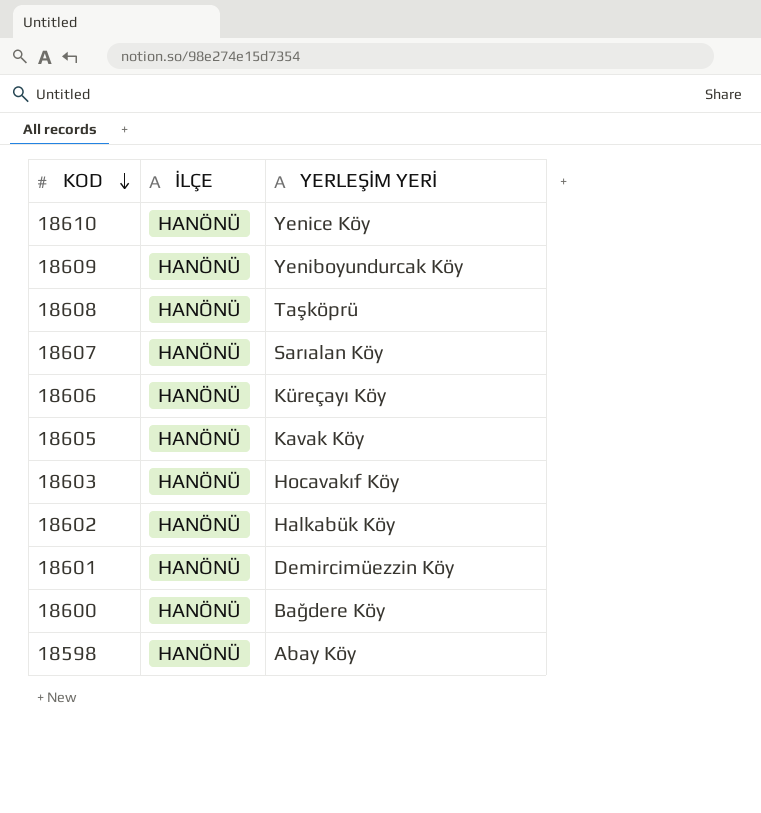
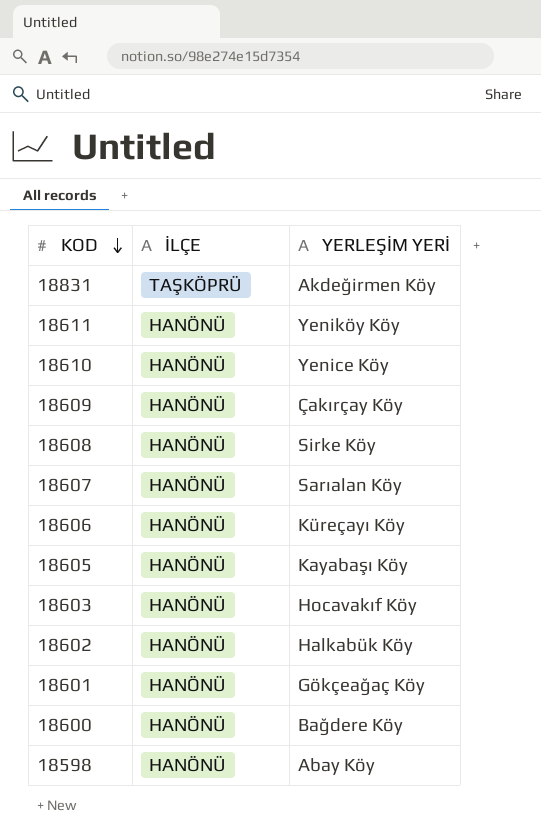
row 18831: none -> TAŞKÖPRÜ | Akdeğirmen Köy
row 18611: none -> HANÖNÜ | Yeniköy Köy
18609 | YERLEŞİM YERİ: Yeniboyundurcak Köy -> Çakırçay Köy
18608 | YERLEŞİM YERİ: Taşköprü -> Sirke Köy
18605 | YERLEŞİM YERİ: Kavak Köy -> Kayabaşı Köy
18601 | YERLEŞİM YERİ: Demircimüezzin Köy -> Gökçeağaç Köy

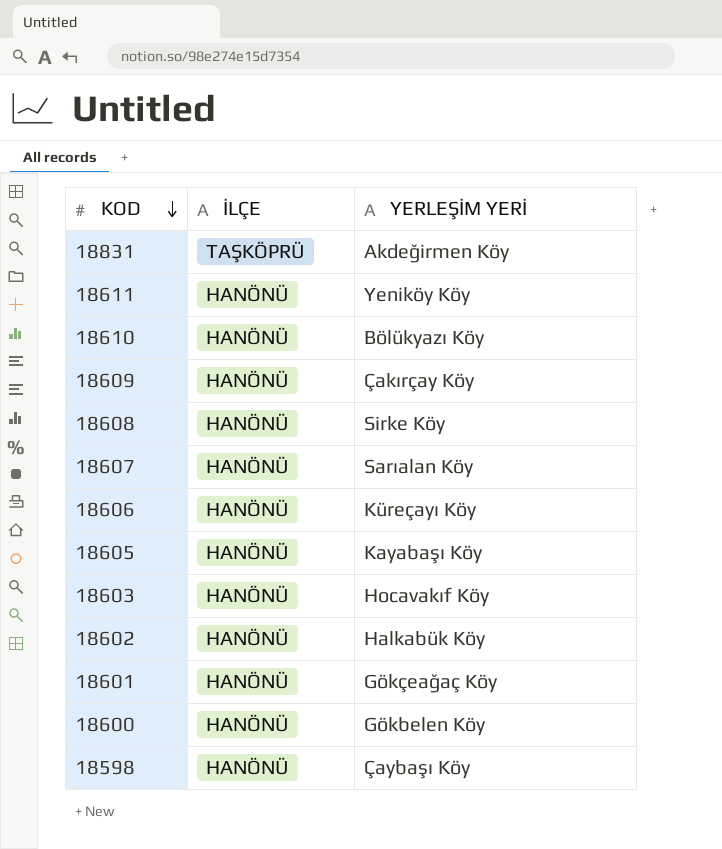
18610 | YERLEŞİM YERİ: Yenice Köy -> Bölükyazı Köy
18600 | YERLEŞİM YERİ: Bağdere Köy -> Gökbelen Köy
18598 | YERLEŞİM YERİ: Abay Köy -> Çaybaşı Köy

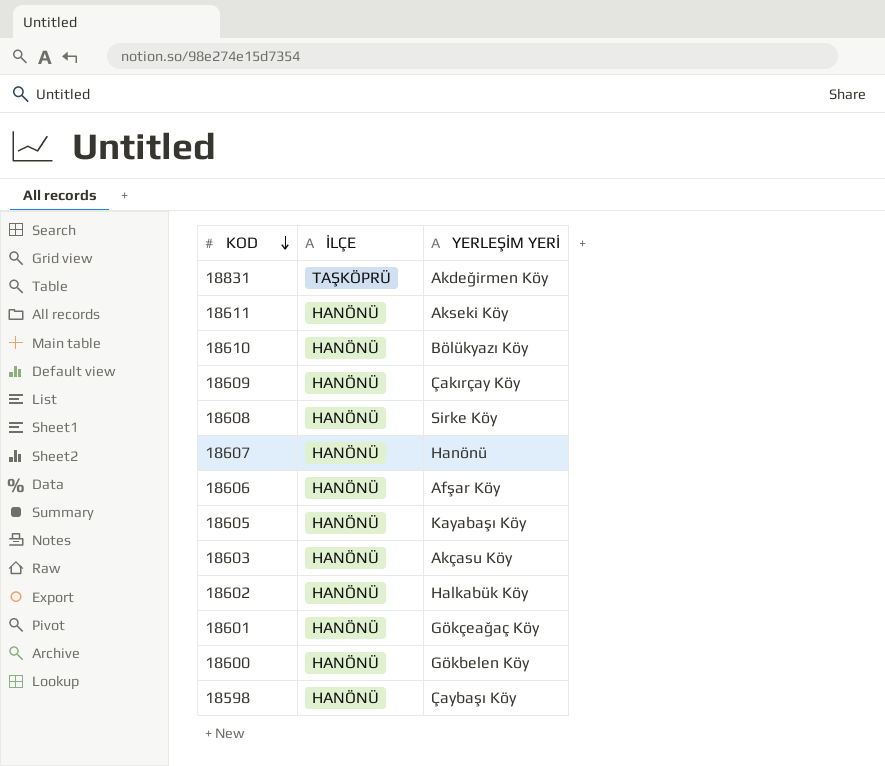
18611 | YERLEŞİM YERİ: Yeniköy Köy -> Akseki Köy
18607 | YERLEŞİM YERİ: Sarıalan Köy -> Hanönü
18606 | YERLEŞİM YERİ: Küreçayı Köy -> Afşar Köy
18603 | YERLEŞİM YERİ: Hocavakıf Köy -> Akçasu Köy

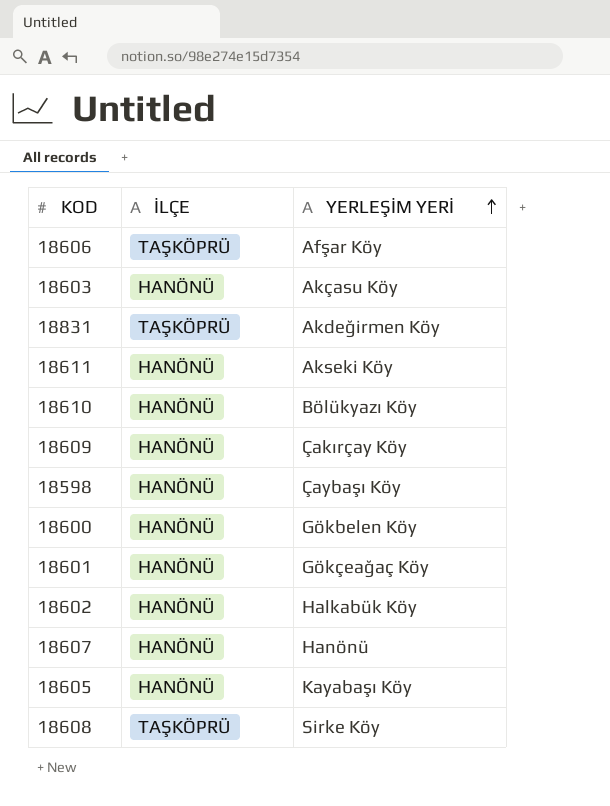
row order: KOD descending -> YERLEŞİM YERİ ascending
18606 | İLÇE: HANÖNÜ -> TAŞKÖPRÜ
18608 | İLÇE: HANÖNÜ -> TAŞKÖPRÜ

